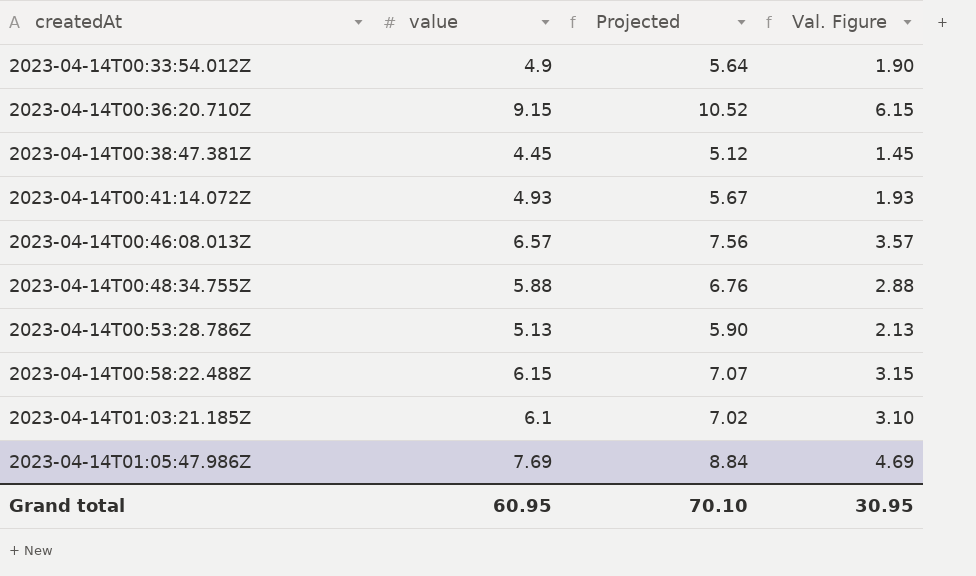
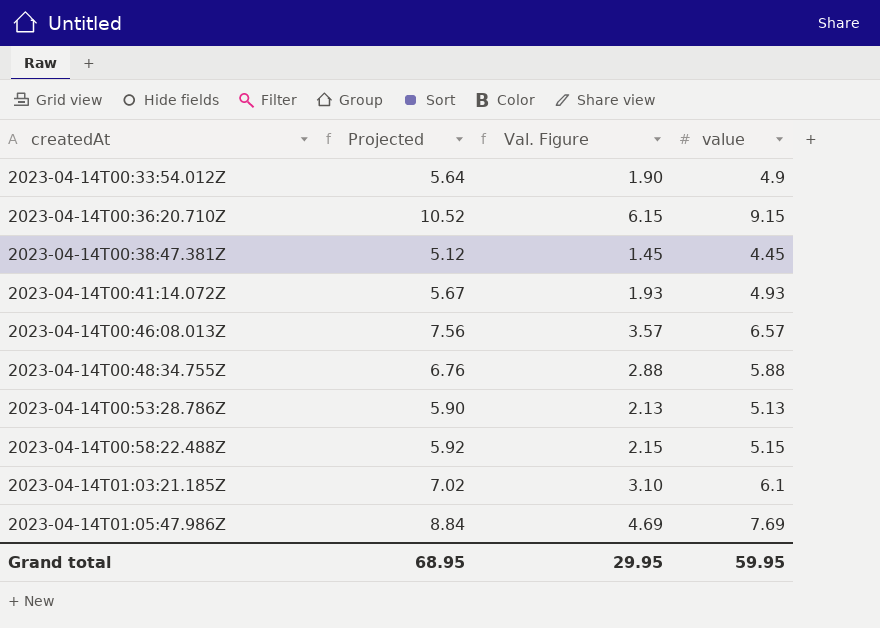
column value | position: 2 -> 4
2023-04-14T00:58:22.488Z | Projected: 7.07 -> 5.92
2023-04-14T00:58:22.488Z | Val. Figure: 3.15 -> 2.15
2023-04-14T00:58:22.488Z | value: 6.15 -> 5.15
Grand total | Projected: 70.10 -> 68.95
Grand total | Val. Figure: 30.95 -> 29.95
Grand total | value: 60.95 -> 59.95

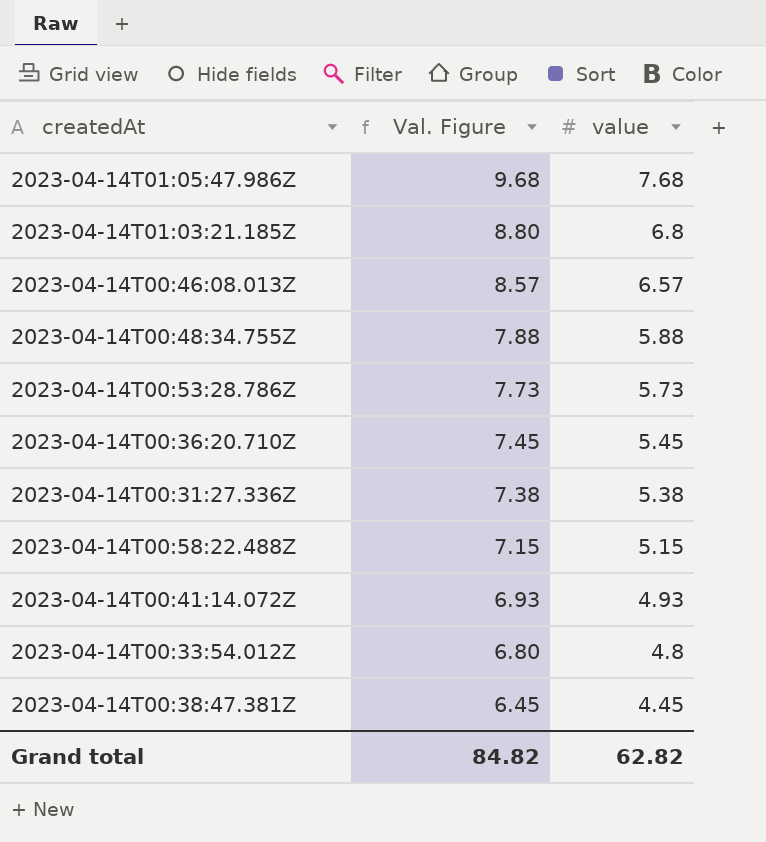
row order: createdAt ascending -> Val. Figure descending
column Projected | formula: [value] * 1.15 -> none
column Val. Figure | formula: [value] - 3 -> [value] + 2
2023-04-14T01:05:47.986Z | value: 7.69 -> 7.68
2023-04-14T01:03:21.185Z | value: 6.1 -> 6.8
2023-04-14T00:53:28.786Z | value: 5.13 -> 5.73
2023-04-14T00:36:20.710Z | value: 9.15 -> 5.45
row 2023-04-14T00:31:27.336Z: none -> 7.38 | 5.38
2023-04-14T00:33:54.012Z | value: 4.9 -> 4.8
Grand total | Val. Figure: 29.95 -> 84.82
Grand total | value: 59.95 -> 62.82

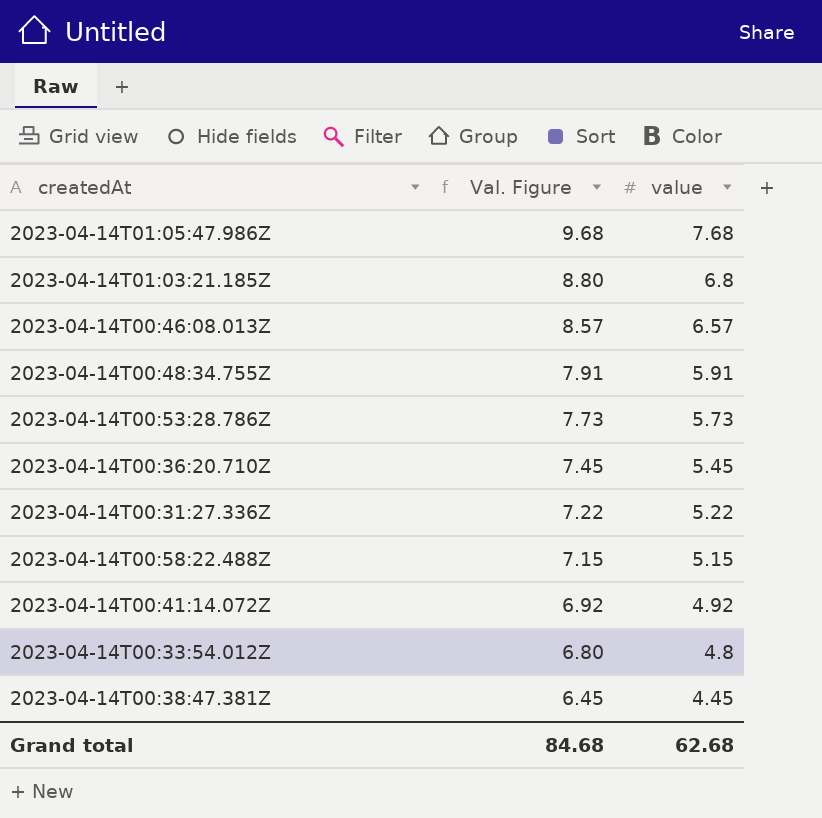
2023-04-14T00:48:34.755Z | Val. Figure: 7.88 -> 7.91
2023-04-14T00:48:34.755Z | value: 5.88 -> 5.91
2023-04-14T00:31:27.336Z | Val. Figure: 7.38 -> 7.22
2023-04-14T00:31:27.336Z | value: 5.38 -> 5.22
2023-04-14T00:41:14.072Z | Val. Figure: 6.93 -> 6.92
2023-04-14T00:41:14.072Z | value: 4.93 -> 4.92
Grand total | Val. Figure: 84.82 -> 84.68
Grand total | value: 62.82 -> 62.68

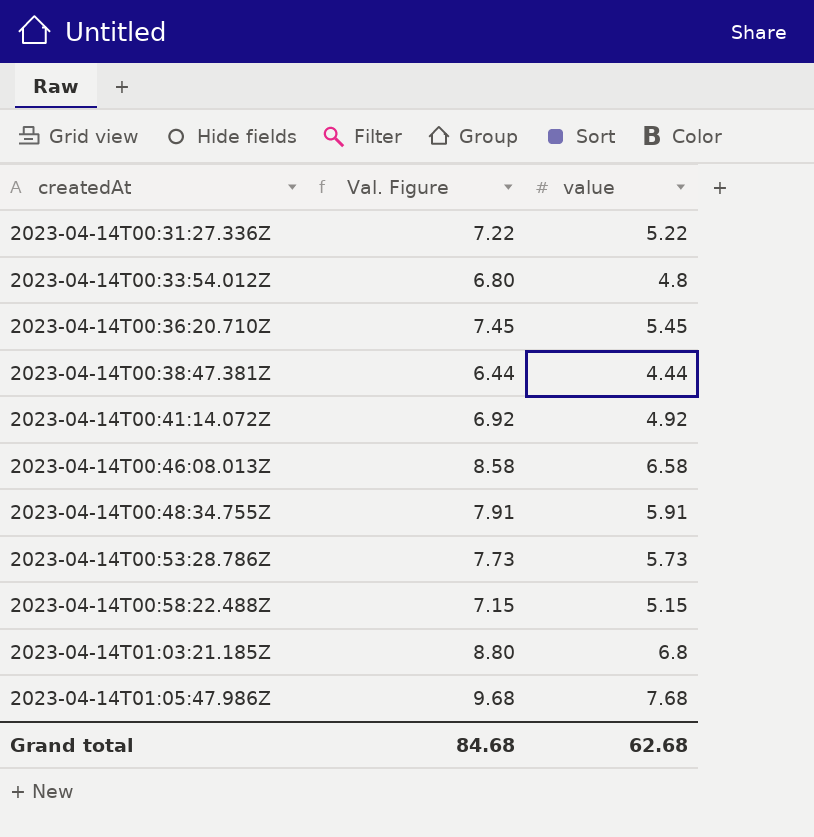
row order: Val. Figure descending -> createdAt ascending
2023-04-14T00:38:47.381Z | Val. Figure: 6.45 -> 6.44
2023-04-14T00:38:47.381Z | value: 4.45 -> 4.44
2023-04-14T00:46:08.013Z | Val. Figure: 8.57 -> 8.58
2023-04-14T00:46:08.013Z | value: 6.57 -> 6.58

